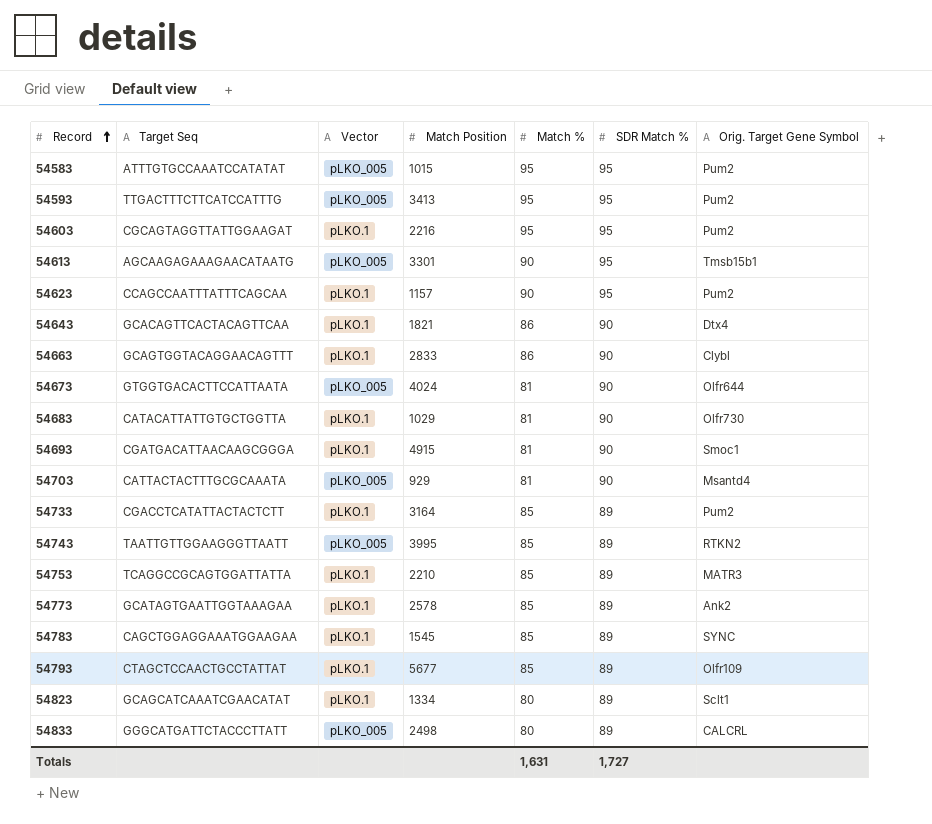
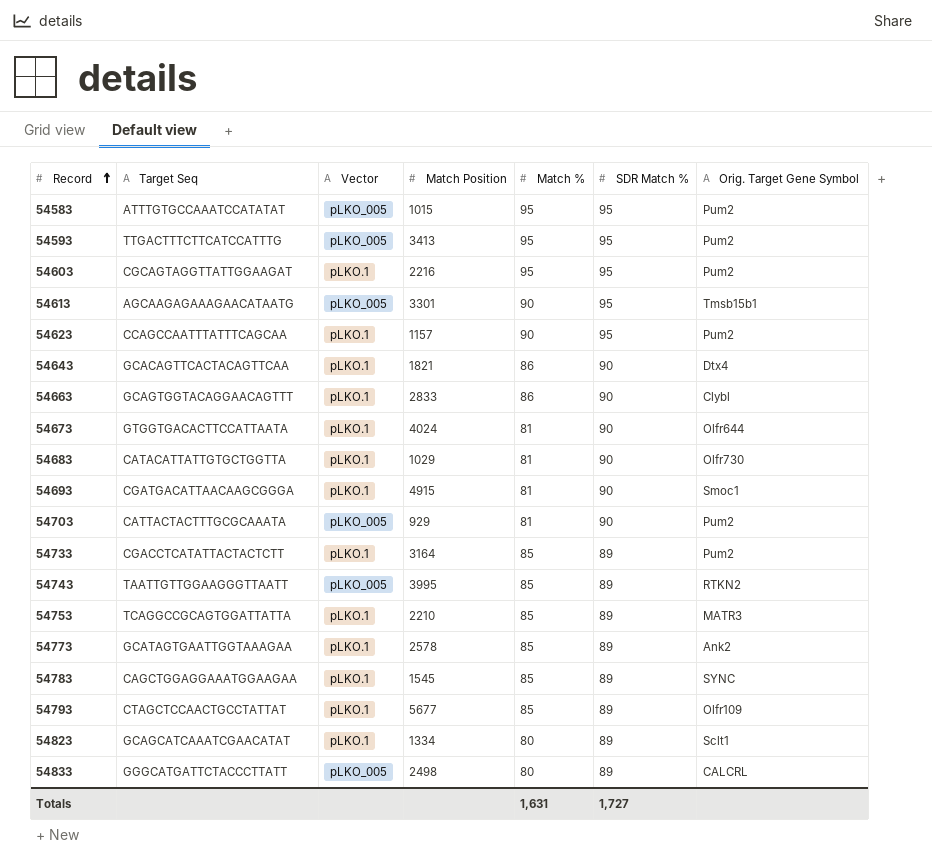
54673 | Vector: pLKO_005 -> pLKO.1
54703 | Orig. Target Gene Symbol: Msantd4 -> Pum2

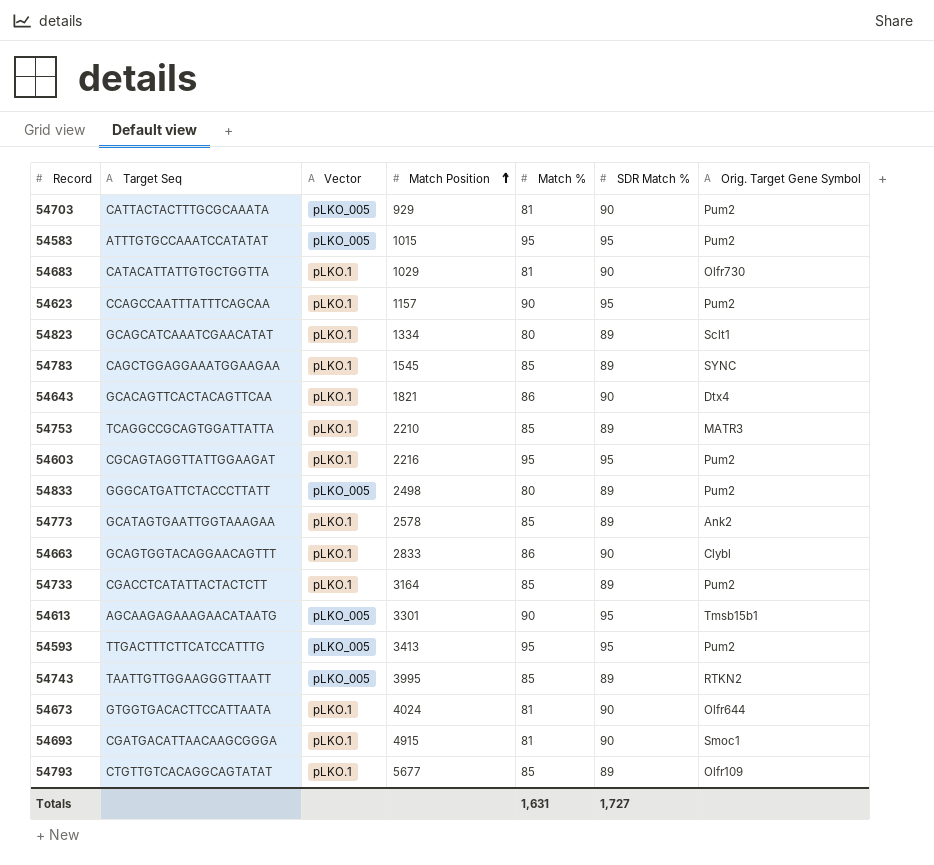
row order: Record ascending -> Match Position ascending
54833 | Orig. Target Gene Symbol: CALCRL -> Pum2
54793 | Target Seq: CTAGCTCCAACTGCCTATTAT -> CTGTTGTCACAGGCAGTATAT

